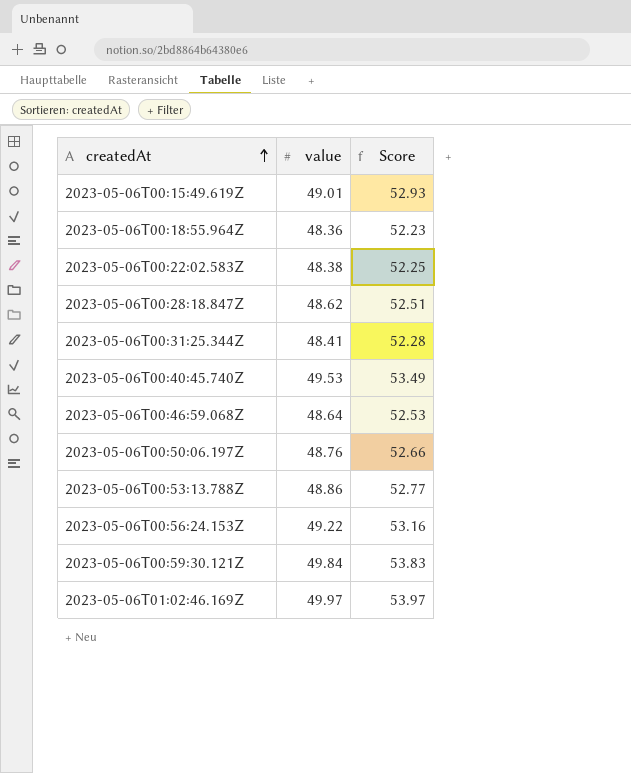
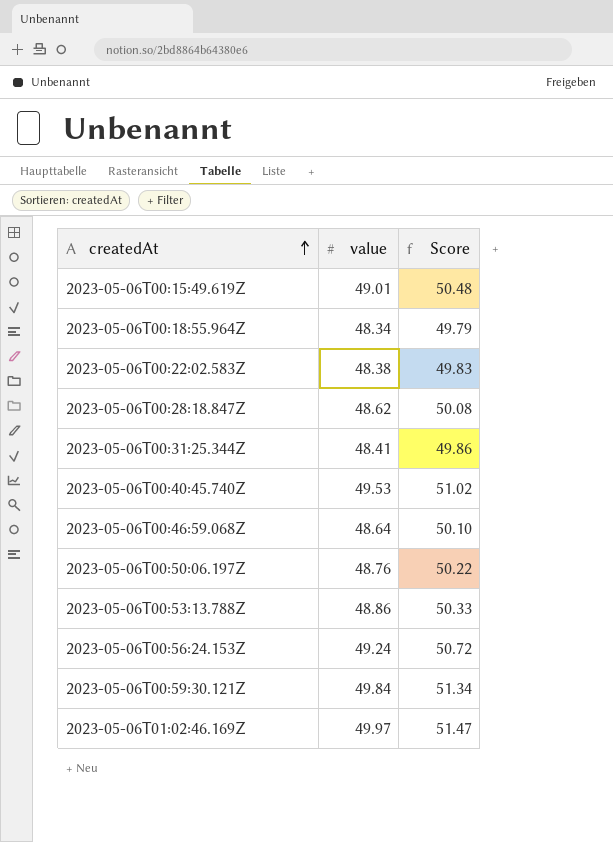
column Score | formula: [value] * 1.08 -> [value] * 1.03
2023-05-06T00:18:55.964Z | value: 48.36 -> 48.34
2023-05-06T00:56:24.153Z | value: 49.22 -> 49.24

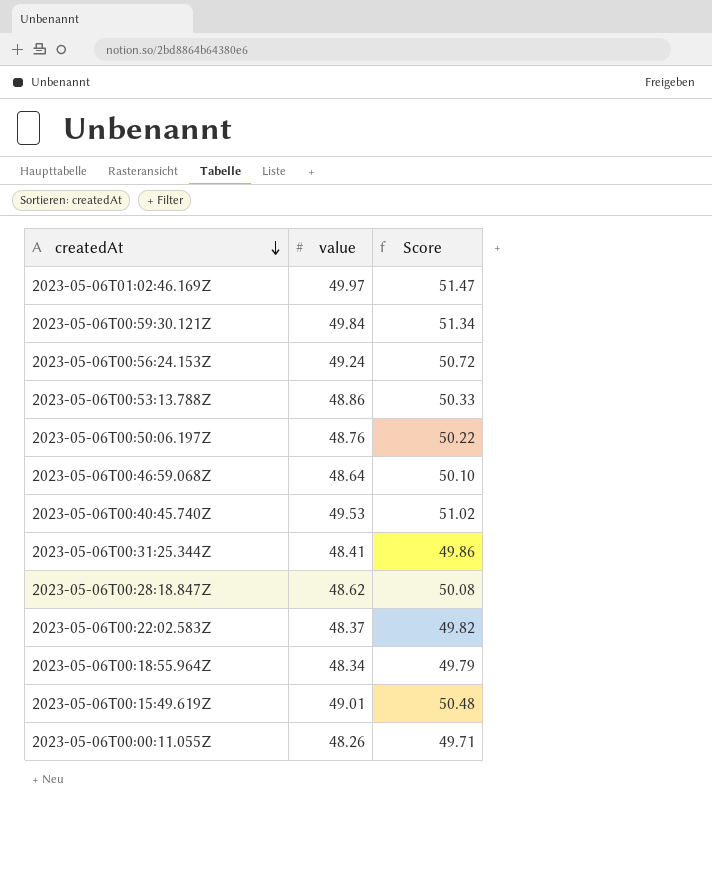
row order: createdAt ascending -> createdAt descending
2023-05-06T00:22:02.583Z | value: 48.38 -> 48.37
2023-05-06T00:22:02.583Z | Score: 49.83 -> 49.82
row 2023-05-06T00:00:11.055Z: none -> 48.26 | 49.71

